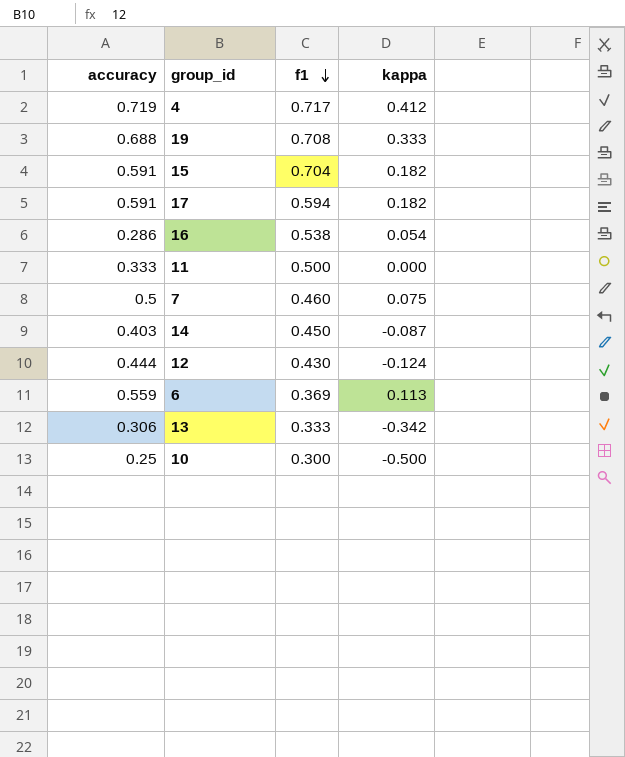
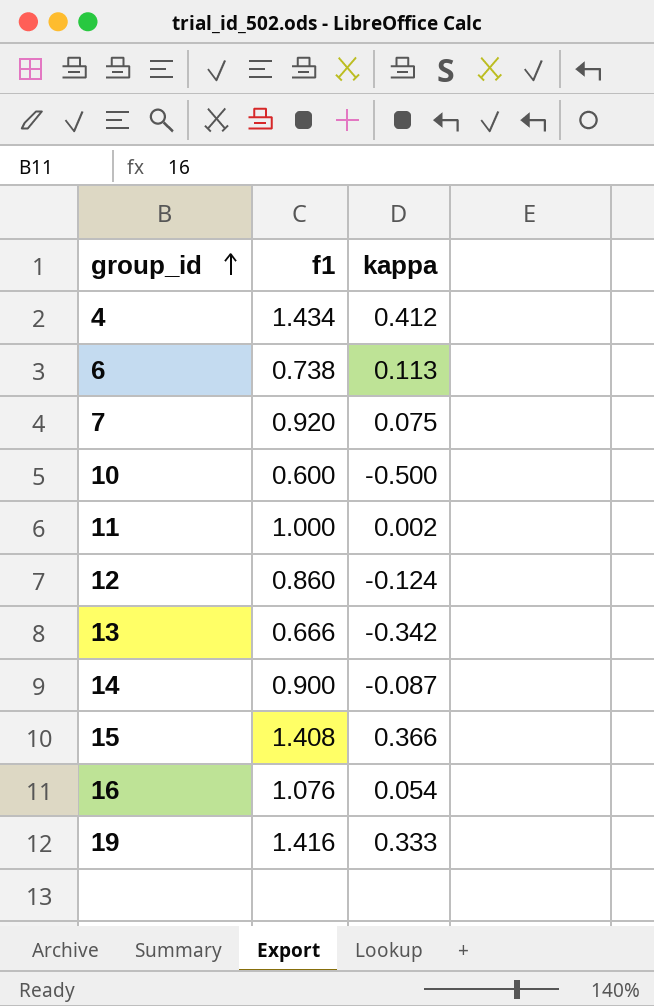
row order: f1 descending -> group_id ascending
column accuracy | position: 1 -> none
row 17: 0.591 | 0.594 | 0.182 -> none
4 | f1: 0.717 -> 1.434
6 | f1: 0.369 -> 0.738
7 | f1: 0.460 -> 0.920
10 | f1: 0.300 -> 0.600
11 | f1: 0.500 -> 1.000
11 | kappa: 0.000 -> 0.002
12 | f1: 0.430 -> 0.860
13 | f1: 0.333 -> 0.666
14 | f1: 0.450 -> 0.900
15 | f1: 0.704 -> 1.408
15 | kappa: 0.182 -> 0.366
16 | f1: 0.538 -> 1.076
19 | f1: 0.708 -> 1.416

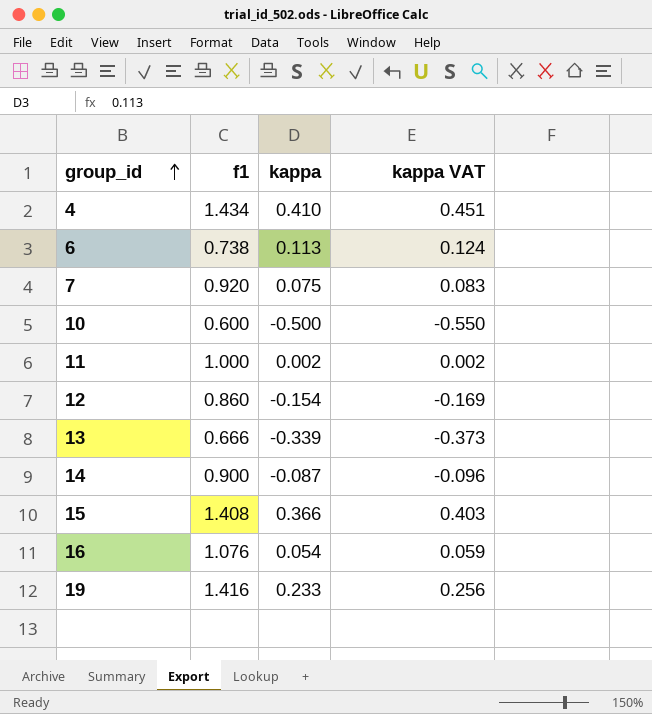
column kappa VAT | formula: none -> [kappa] * 1.1
4 | kappa: 0.412 -> 0.410
12 | kappa: -0.124 -> -0.154
13 | kappa: -0.342 -> -0.339
19 | kappa: 0.333 -> 0.233

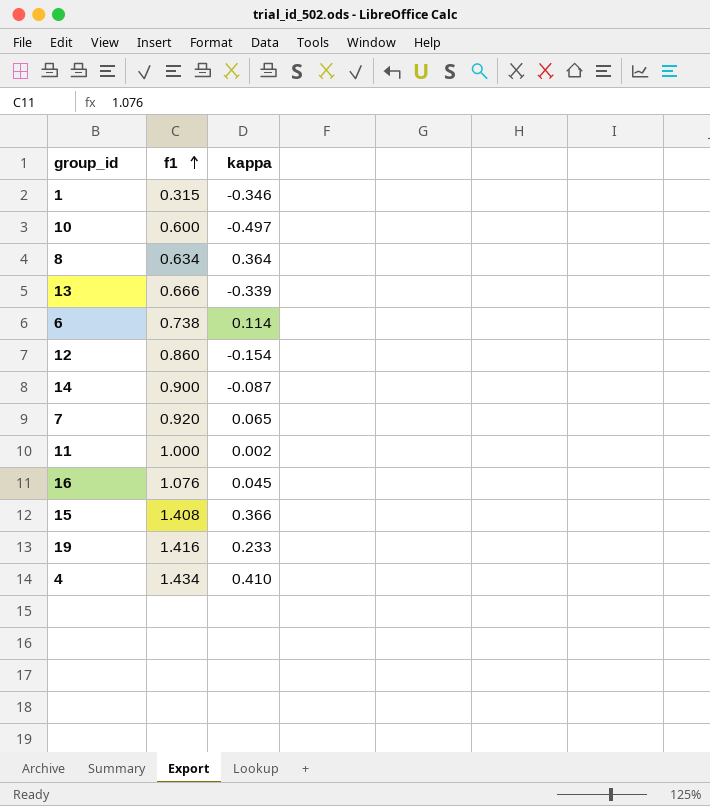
row order: group_id ascending -> f1 ascending
column kappa VAT | formula: [kappa] * 1.1 -> none
row 1: none -> 0.315 | -0.346
10 | kappa: -0.500 -> -0.497
row 8: none -> 0.634 | 0.364
6 | kappa: 0.113 -> 0.114
7 | kappa: 0.075 -> 0.065
16 | kappa: 0.054 -> 0.045

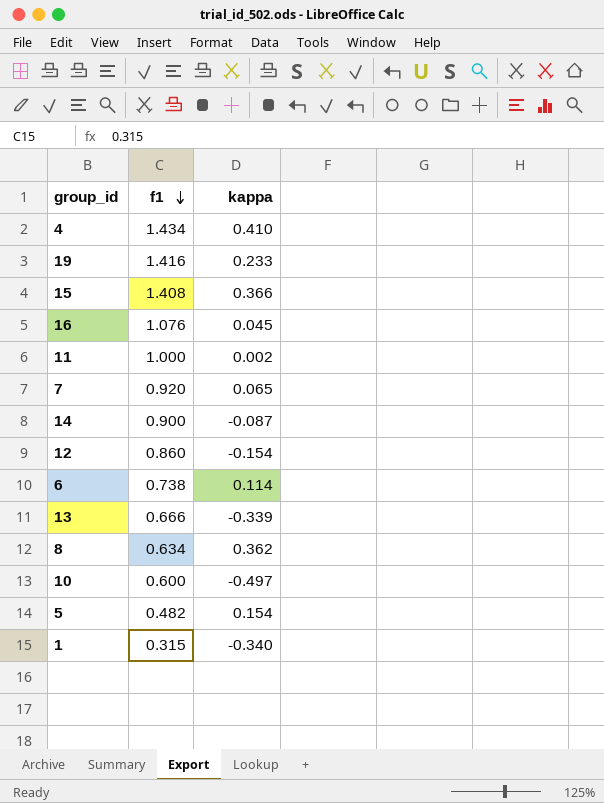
row order: f1 ascending -> f1 descending
8 | kappa: 0.364 -> 0.362
row 5: none -> 0.482 | 0.154
1 | kappa: -0.346 -> -0.340

